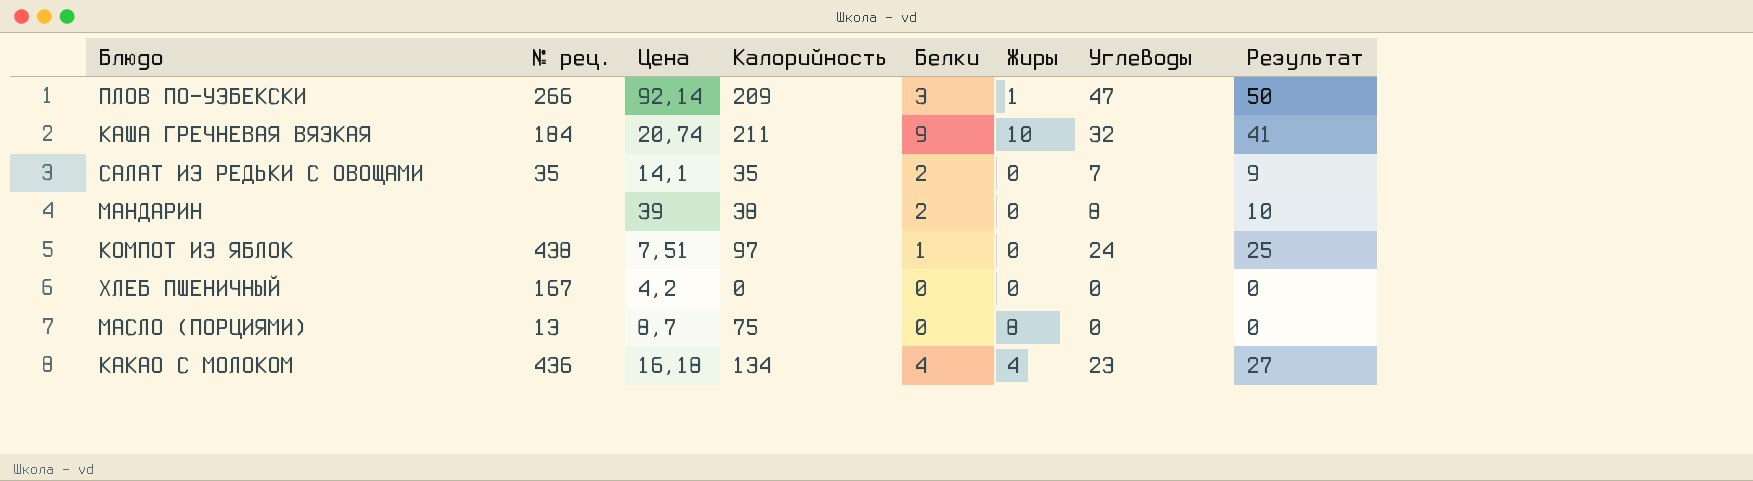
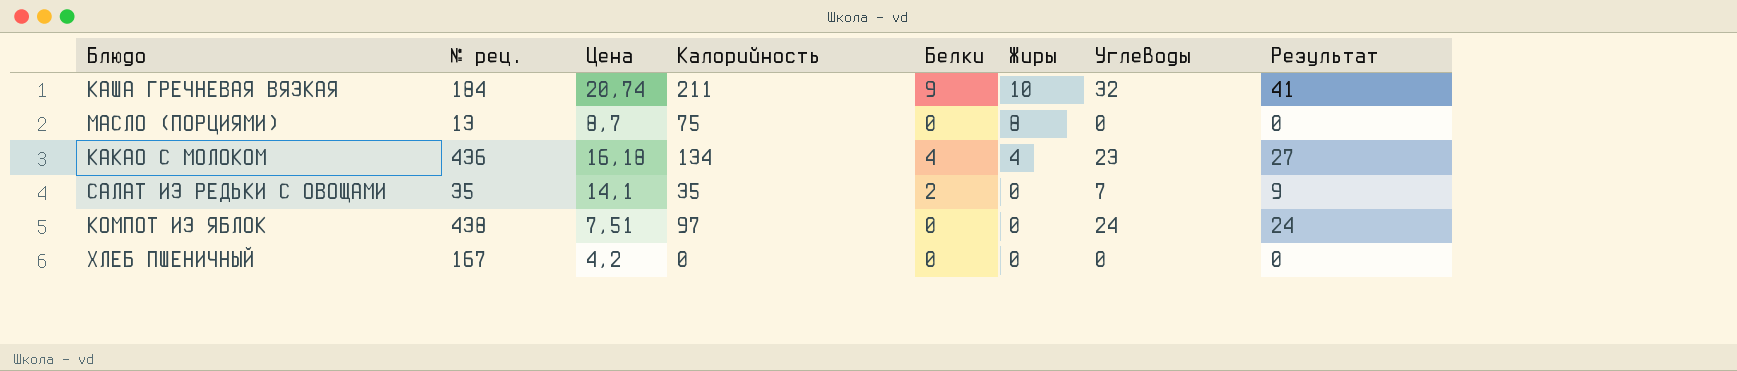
row order: none -> Жиры descending
row ПЛОВ ПО-УЗБЕКСКИ: 266 | 92,14 | 209 | 3 | 1 | 47 | 50 -> none
row МАНДАРИН: none | 39 | 38 | 2 | 0 | 8 | 10 -> none
КОМПОТ ИЗ ЯБЛОК | Белки: 1 -> 0
КОМПОТ ИЗ ЯБЛОК | Результат: 25 -> 24

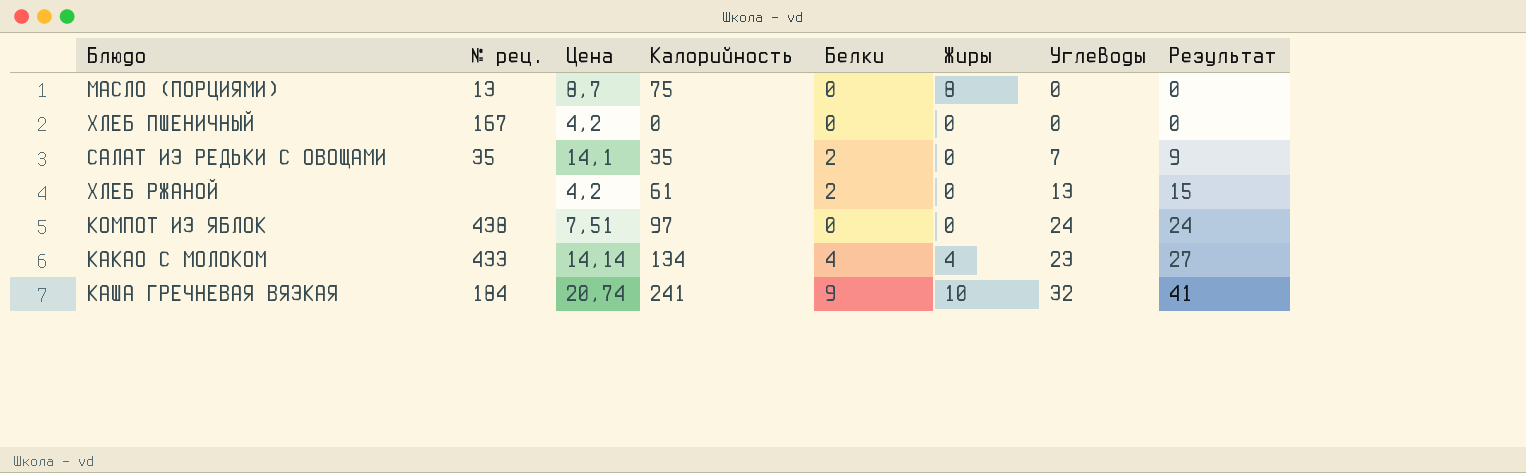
row order: Жиры descending -> Результат ascending
row ХЛЕБ РЖАНОЙ: none -> none | 4,2 | 61 | 2 | 0 | 13 | 15
КАКАО С МОЛОКОМ | № рец.: 436 -> 433
КАКАО С МОЛОКОМ | Цена: 16,18 -> 14,14
КАША ГРЕЧНЕВАЯ ВЯЗКАЯ | Калорийность: 211 -> 241

